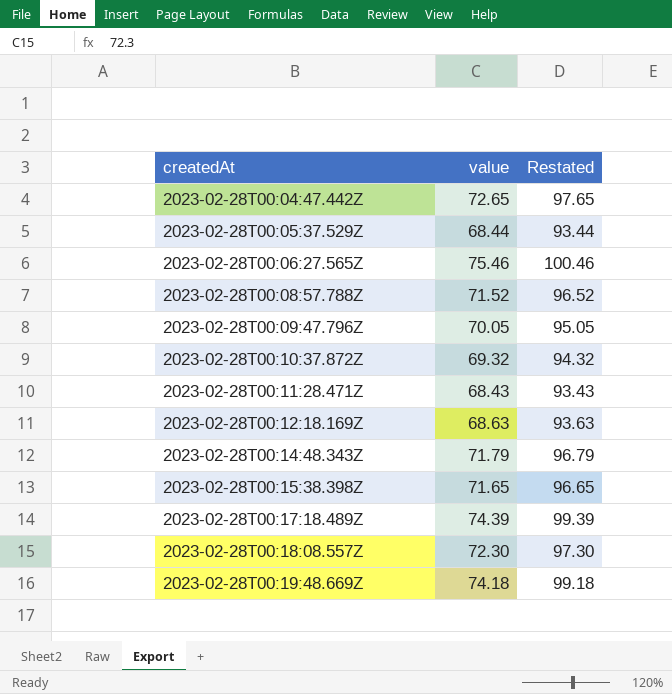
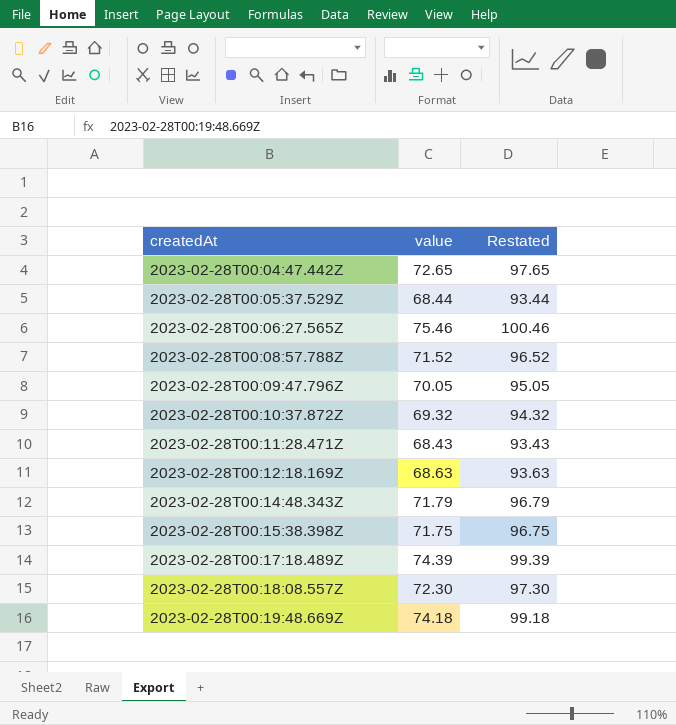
2023-02-28T00:15:38.398Z | value: 71.65 -> 71.75
2023-02-28T00:15:38.398Z | Restated: 96.65 -> 96.75

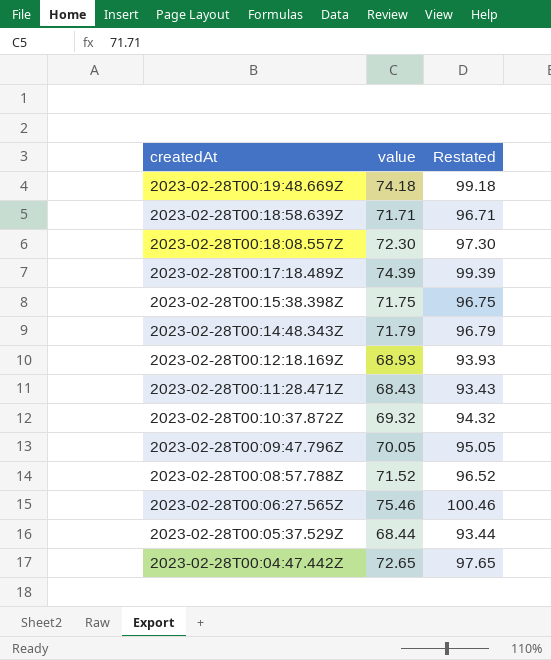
row order: createdAt ascending -> createdAt descending
row 2023-02-28T00:18:58.639Z: none -> 71.71 | 96.71
2023-02-28T00:12:18.169Z | value: 68.63 -> 68.93
2023-02-28T00:12:18.169Z | Restated: 93.63 -> 93.93

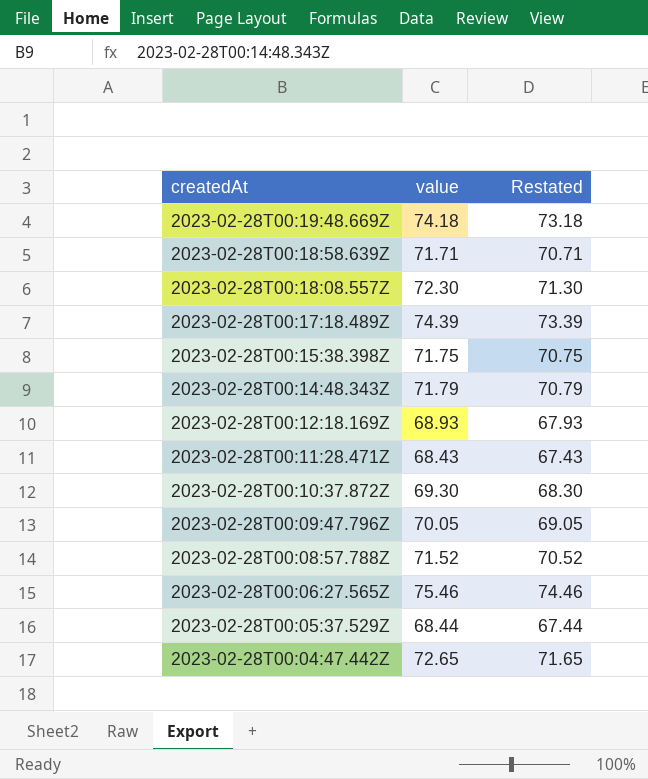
column Restated | formula: [value] + 25 -> [value] - 1
2023-02-28T00:10:37.872Z | value: 69.32 -> 69.30

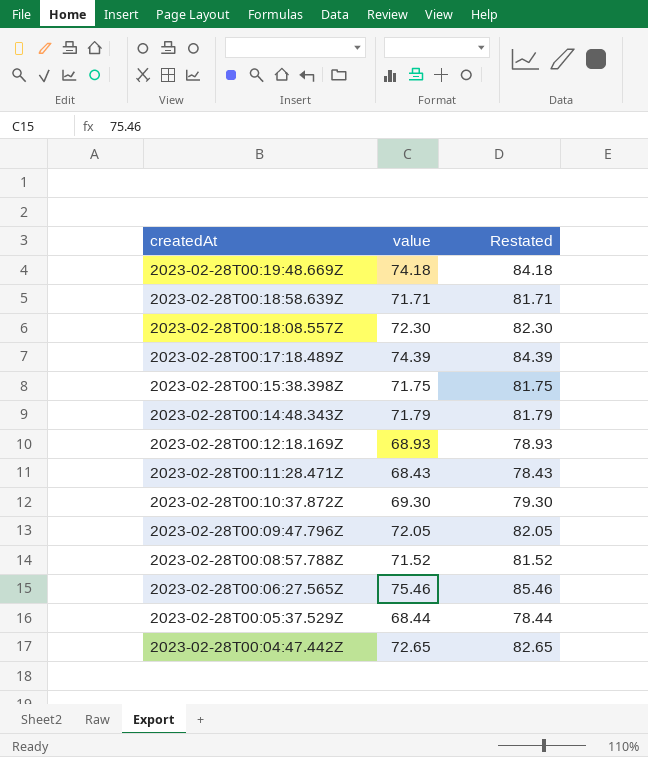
column Restated | formula: [value] - 1 -> [value] + 10
2023-02-28T00:09:47.796Z | value: 70.05 -> 72.05

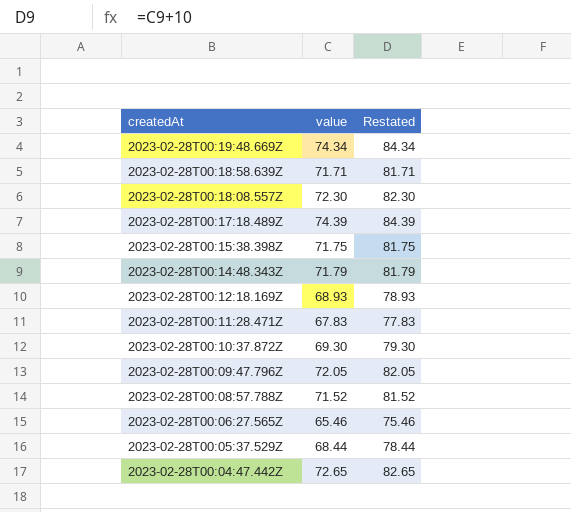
2023-02-28T00:19:48.669Z | value: 74.18 -> 74.34
2023-02-28T00:19:48.669Z | Restated: 84.18 -> 84.34
2023-02-28T00:11:28.471Z | value: 68.43 -> 67.83
2023-02-28T00:11:28.471Z | Restated: 78.43 -> 77.83
2023-02-28T00:06:27.565Z | value: 75.46 -> 65.46
2023-02-28T00:06:27.565Z | Restated: 85.46 -> 75.46

